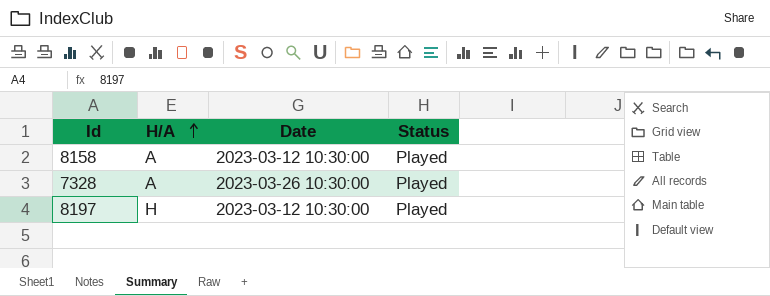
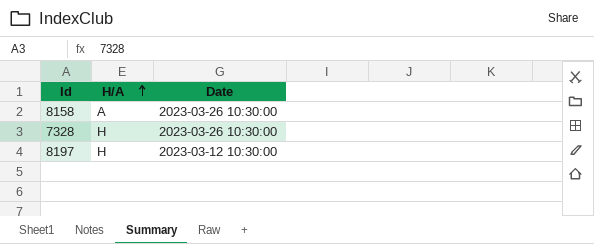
column Status | position: 4 -> none
8158 | Date: 2023-03-12 10:30:00 -> 2023-03-26 10:30:00
7328 | H/A: A -> H

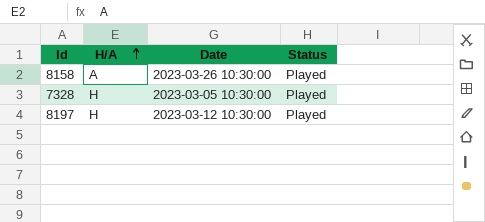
column Status | position: none -> 4
7328 | Date: 2023-03-26 10:30:00 -> 2023-03-05 10:30:00

